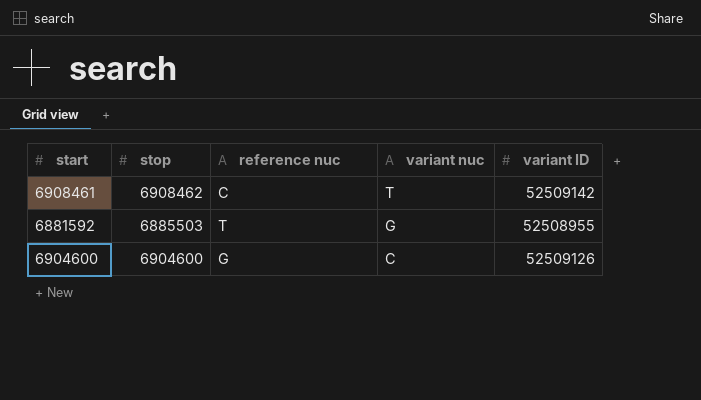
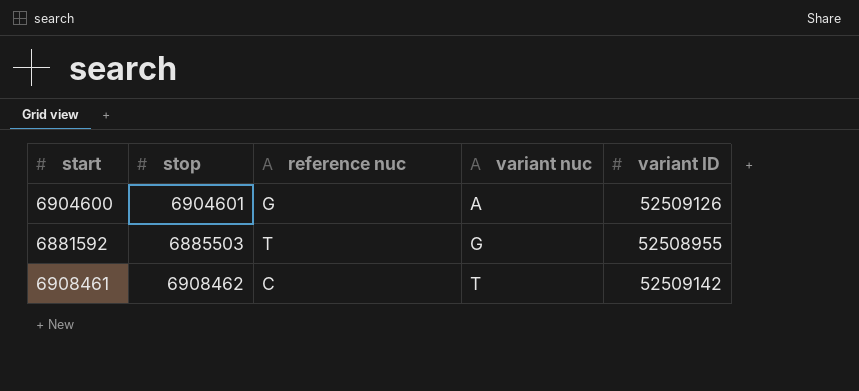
row order: variant nuc descending -> variant nuc ascending
6904600 | stop: 6904600 -> 6904601
6904600 | variant nuc: C -> A

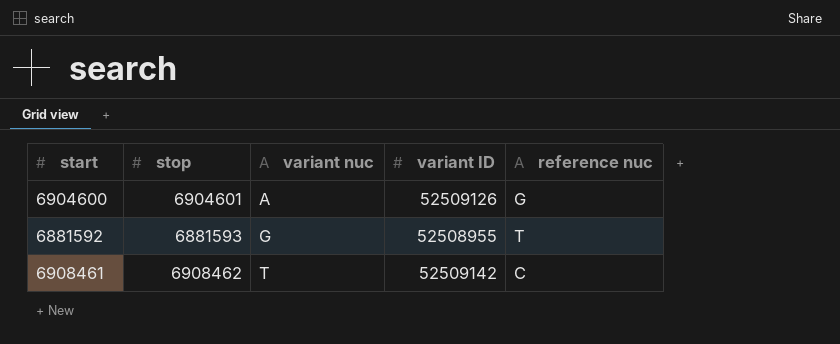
column reference nuc | position: 3 -> 5
6881592 | stop: 6885503 -> 6881593

